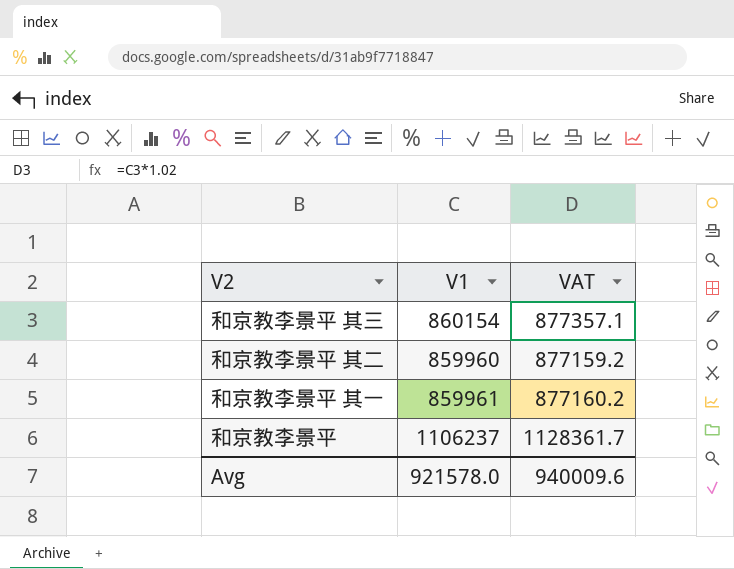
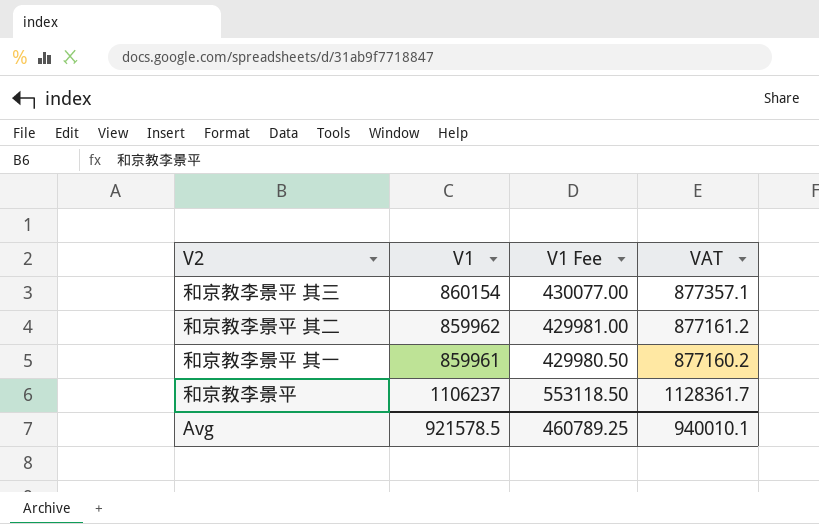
column V1 Fee | formula: none -> [V1] * 0.5
和京教李景平 其二 | V1: 859960 -> 859962
和京教李景平 其二 | VAT: 877159.2 -> 877161.2
Avg | V1: 921578.0 -> 921578.5
Avg | VAT: 940009.6 -> 940010.1

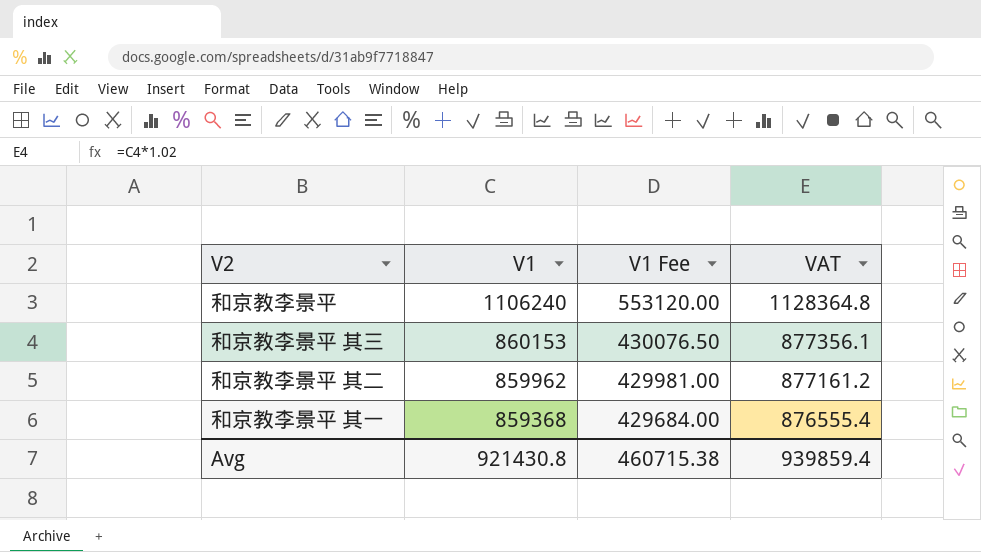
row order: none -> V1 descending
和京教李景平 | V1: 1106237 -> 1106240
和京教李景平 | V1 Fee: 553118.50 -> 553120.00
和京教李景平 | VAT: 1128361.7 -> 1128364.8
和京教李景平 其三 | V1: 860154 -> 860153
和京教李景平 其三 | V1 Fee: 430077.00 -> 430076.50
和京教李景平 其三 | VAT: 877357.1 -> 877356.1
和京教李景平 其一 | V1: 859961 -> 859368
和京教李景平 其一 | V1 Fee: 429980.50 -> 429684.00
和京教李景平 其一 | VAT: 877160.2 -> 876555.4
Avg | V1: 921578.5 -> 921430.8
Avg | V1 Fee: 460789.25 -> 460715.38
Avg | VAT: 940010.1 -> 939859.4

